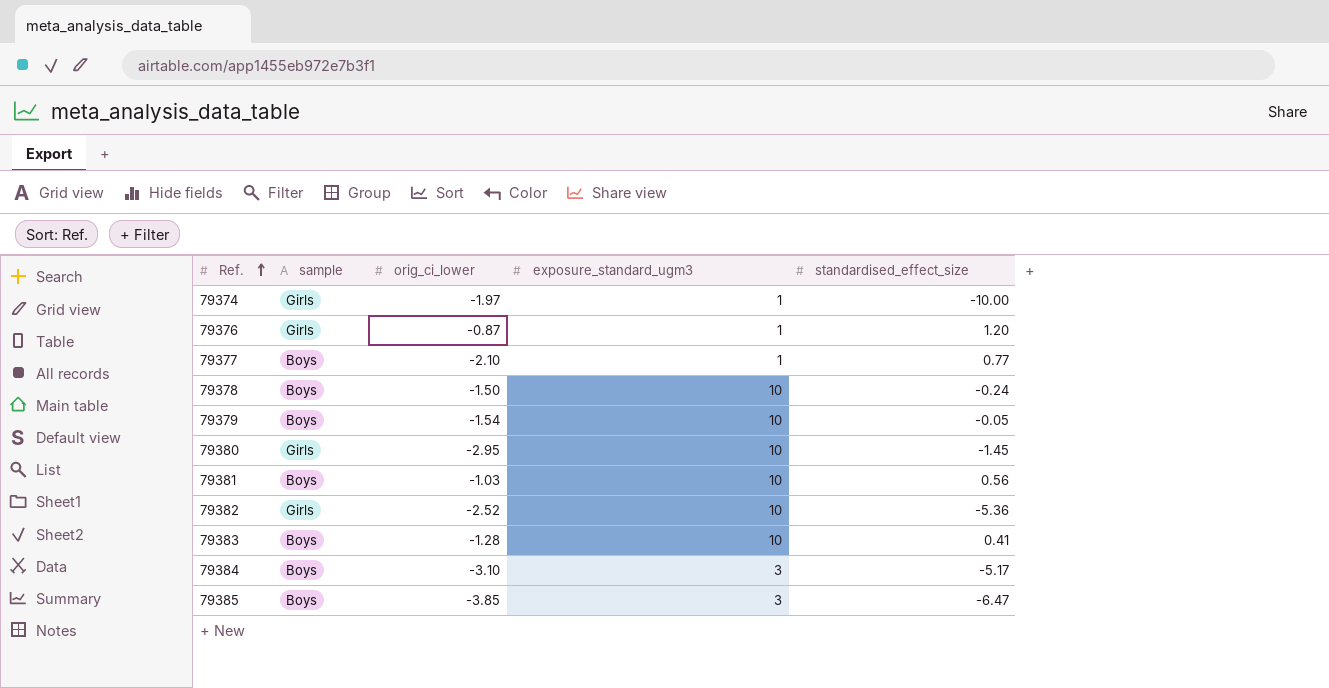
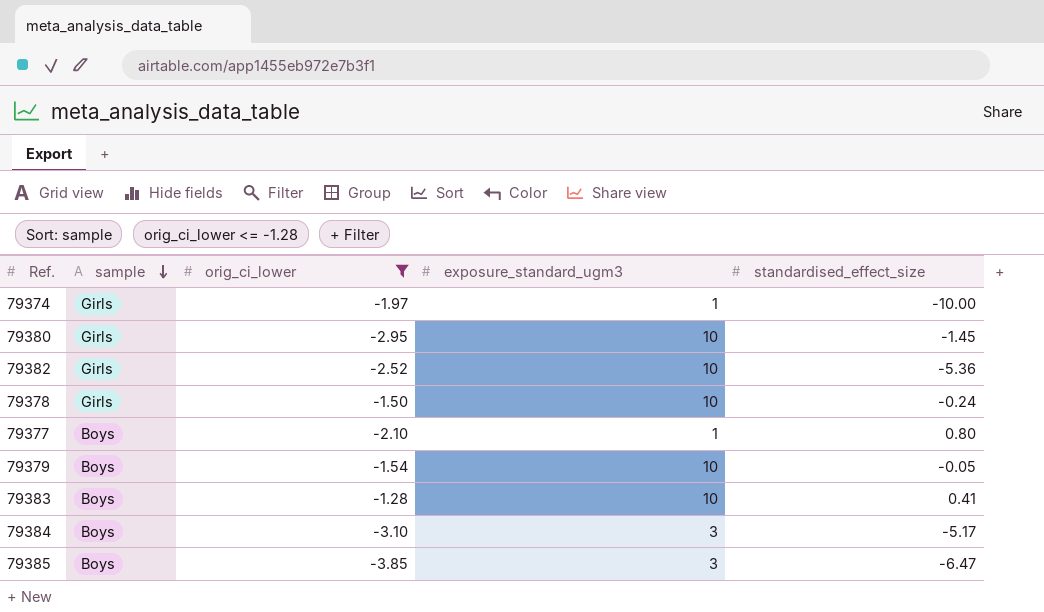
filter: none -> orig_ci_lower <= -1.28
row order: Ref. ascending -> sample descending
79378 | sample: Boys -> Girls
79377 | standardised_effect_size: 0.77 -> 0.80

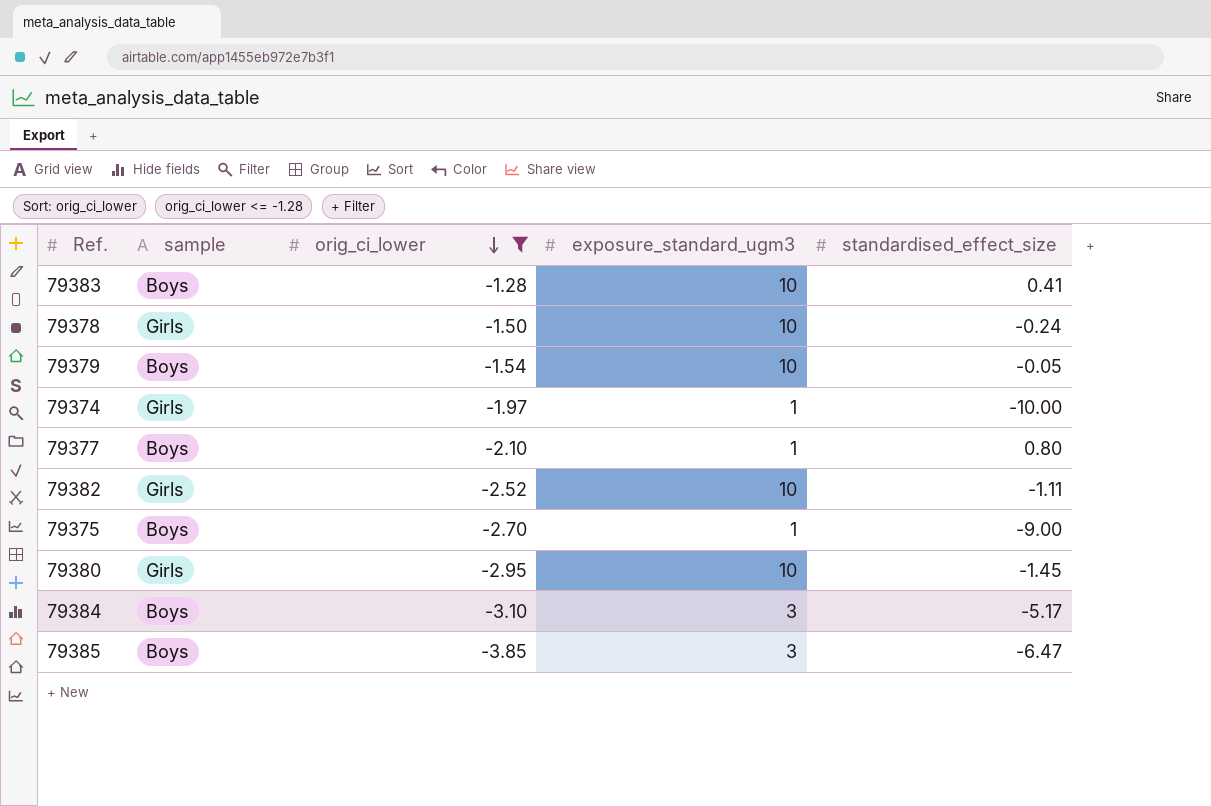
row order: sample descending -> orig_ci_lower descending
79382 | standardised_effect_size: -5.36 -> -1.11
row 79375: none -> Boys | -2.70 | 1 | -9.00

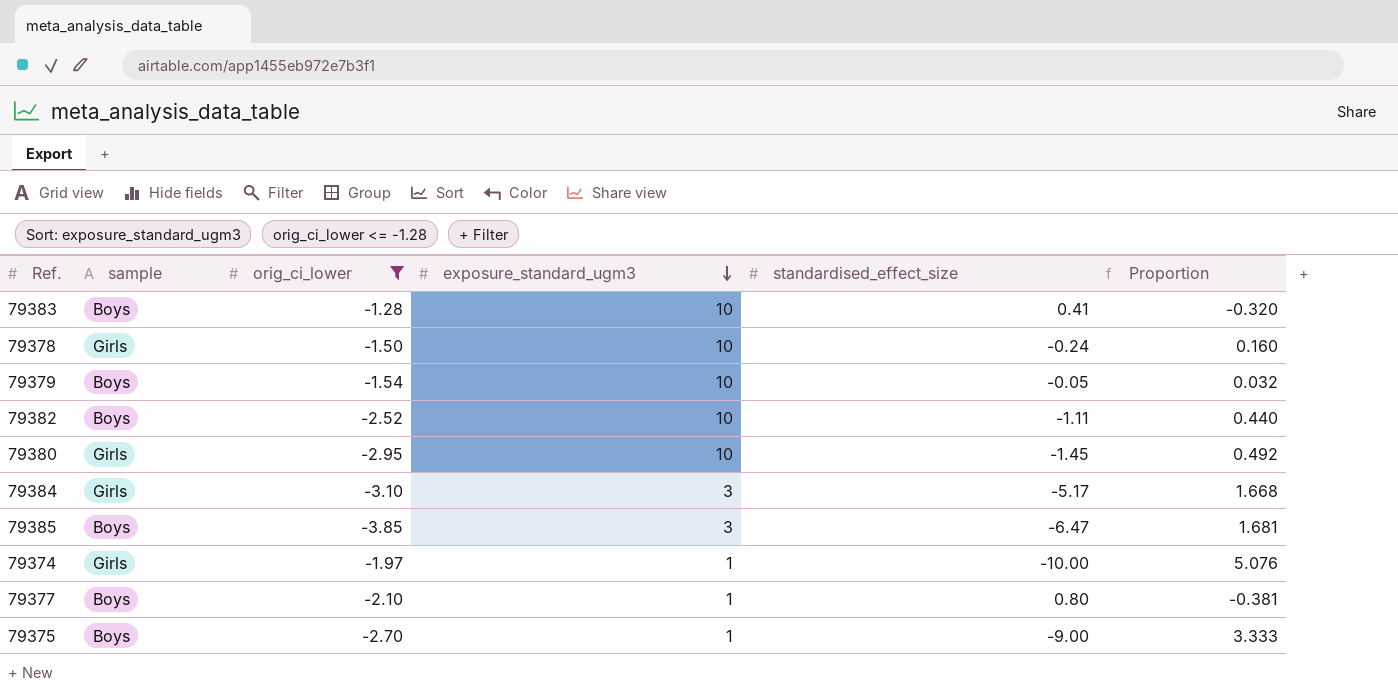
row order: orig_ci_lower descending -> exposure_standard_ugm3 descending
column Proportion | formula: none -> [standardised_effect_size] / [orig_ci_lower]
79382 | sample: Girls -> Boys
79384 | sample: Boys -> Girls

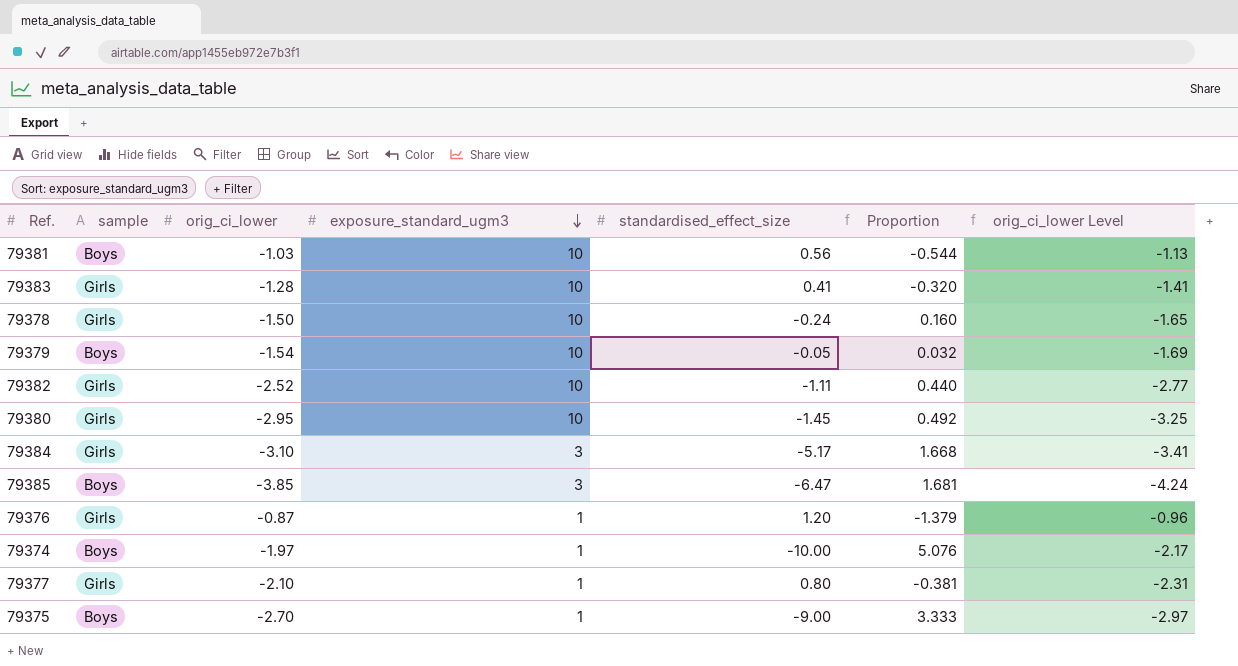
filter: orig_ci_lower <= -1.28 -> none
column orig_ci_lower Level | formula: none -> [orig_ci_lower] * 1.1
79383 | sample: Boys -> Girls
79382 | sample: Boys -> Girls
79374 | sample: Girls -> Boys
79377 | sample: Boys -> Girls

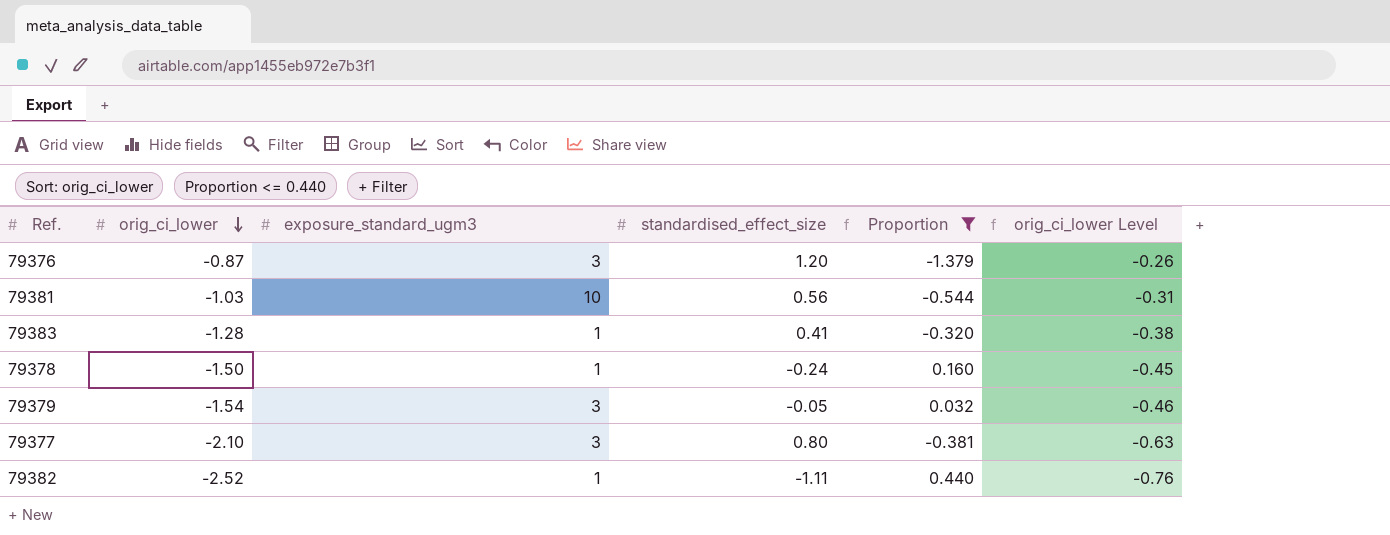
filter: none -> Proportion <= 0.440
row order: exposure_standard_ugm3 descending -> orig_ci_lower descending
column sample | position: 2 -> none
column orig_ci_lower Level | formula: [orig_ci_lower] * 1.1 -> [orig_ci_lower] * 0.3
79376 | exposure_standard_ugm3: 1 -> 3
79383 | exposure_standard_ugm3: 10 -> 1
79378 | exposure_standard_ugm3: 10 -> 1
79379 | exposure_standard_ugm3: 10 -> 3
79377 | exposure_standard_ugm3: 1 -> 3
79382 | exposure_standard_ugm3: 10 -> 1

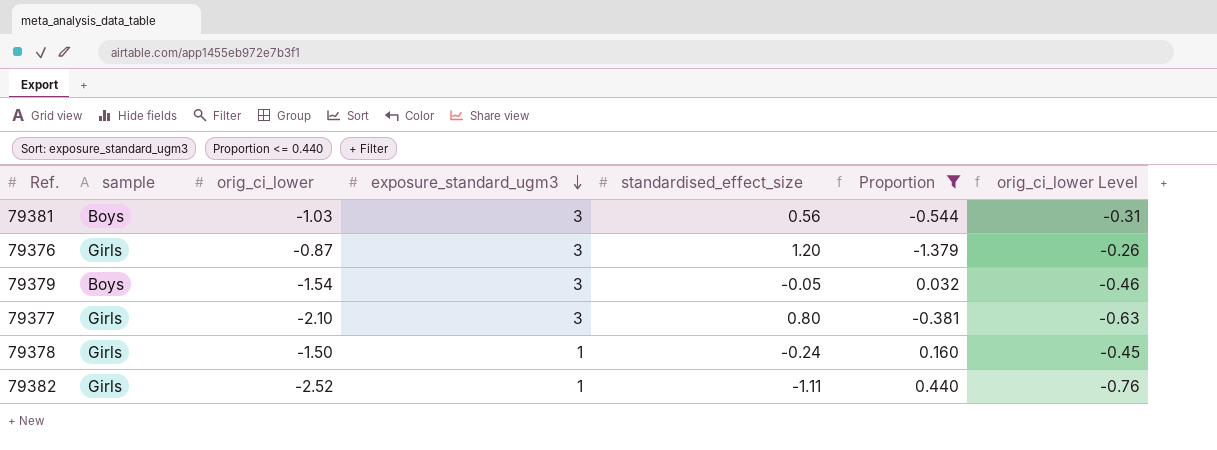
row order: orig_ci_lower descending -> exposure_standard_ugm3 descending
column sample | position: none -> 2
row 79383: -1.28 | 1 | 0.41 | -0.320 | -0.38 -> none
79381 | exposure_standard_ugm3: 10 -> 3

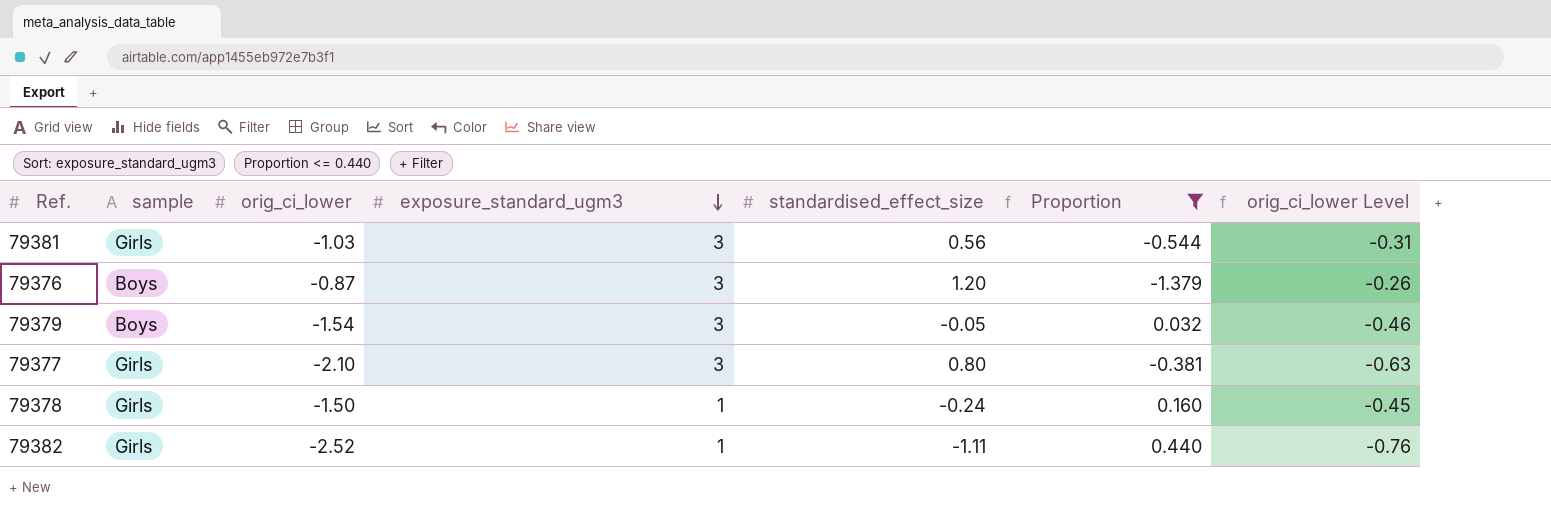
79381 | sample: Boys -> Girls
79376 | sample: Girls -> Boys

